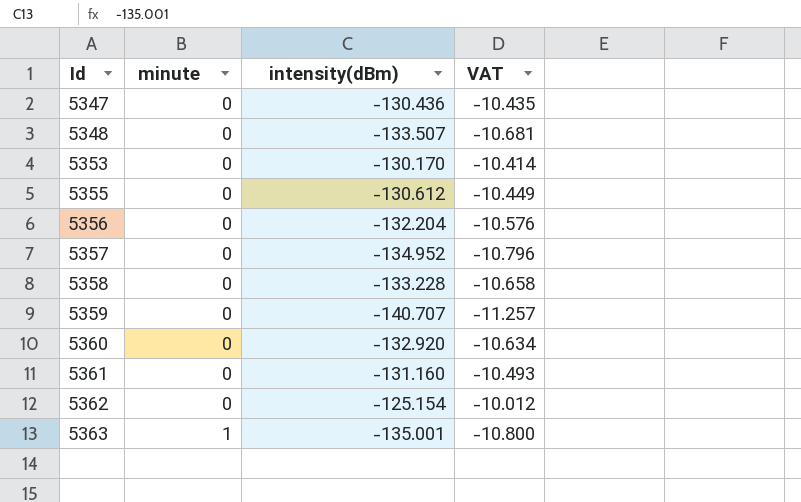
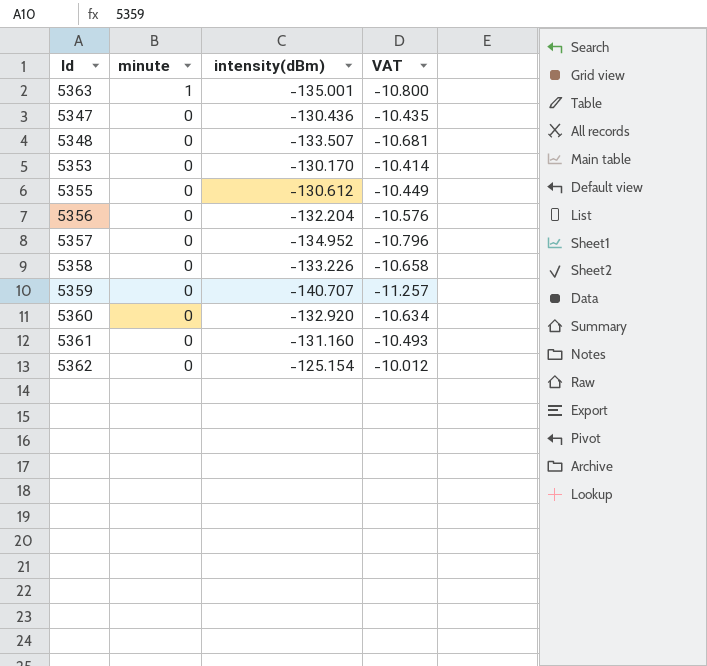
row order: Id ascending -> minute descending
5358 | intensity(dBm): -133.228 -> -133.226

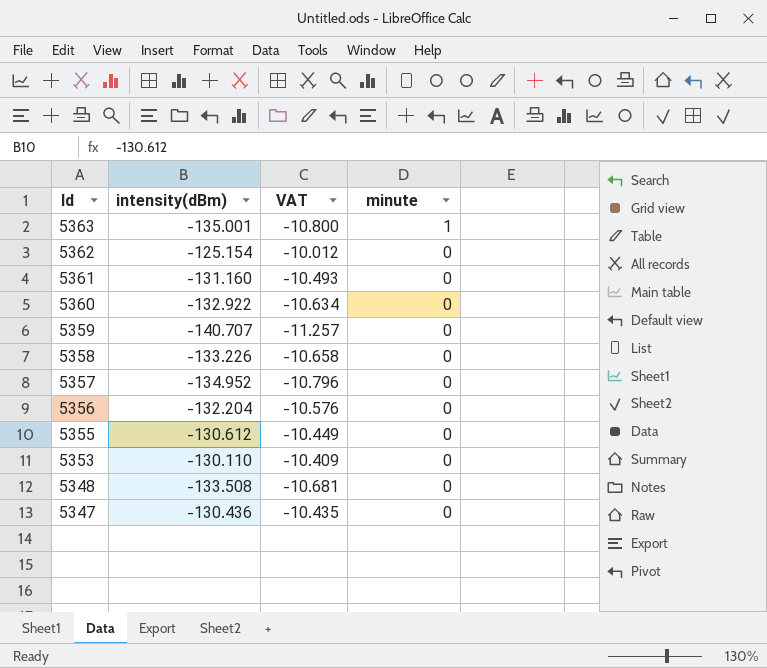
row order: minute descending -> Id descending
column minute | position: 2 -> 4
5360 | intensity(dBm): -132.920 -> -132.922
5353 | intensity(dBm): -130.170 -> -130.110
5353 | VAT: -10.414 -> -10.409
5348 | intensity(dBm): -133.507 -> -133.508

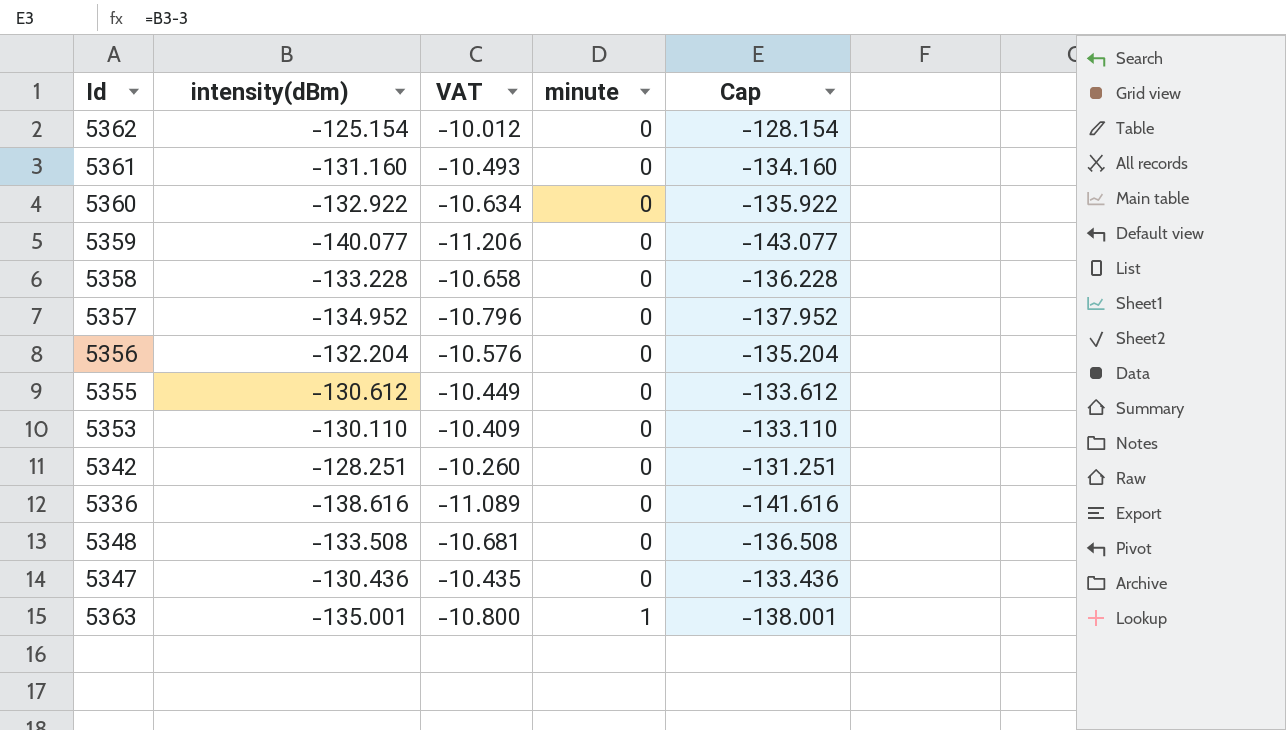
row order: Id descending -> minute ascending
column Cap | formula: none -> [intensity(dBm)] - 3
5359 | intensity(dBm): -140.707 -> -140.077
5359 | VAT: -11.257 -> -11.206
5358 | intensity(dBm): -133.226 -> -133.228
row 5342: none -> -128.251 | -10.260 | 0 | -131.251
row 5336: none -> -138.616 | -11.089 | 0 | -141.616

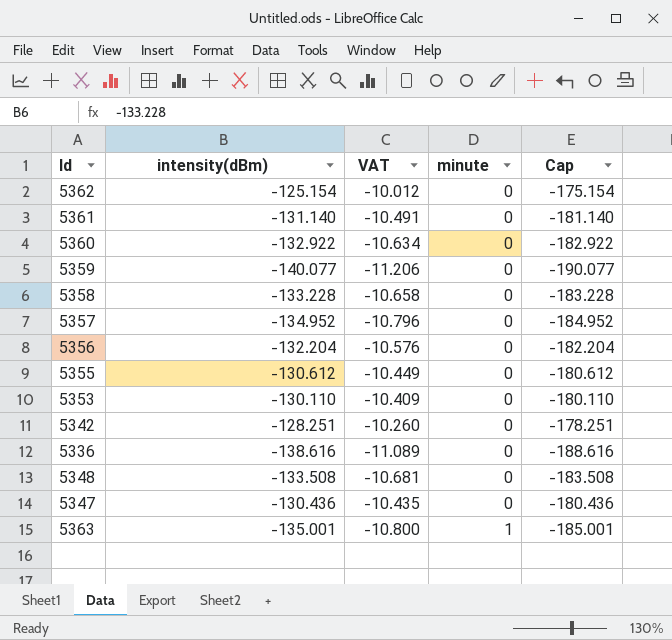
column Cap | formula: [intensity(dBm)] - 3 -> [intensity(dBm)] - 50
5361 | intensity(dBm): -131.160 -> -131.140
5361 | VAT: -10.493 -> -10.491

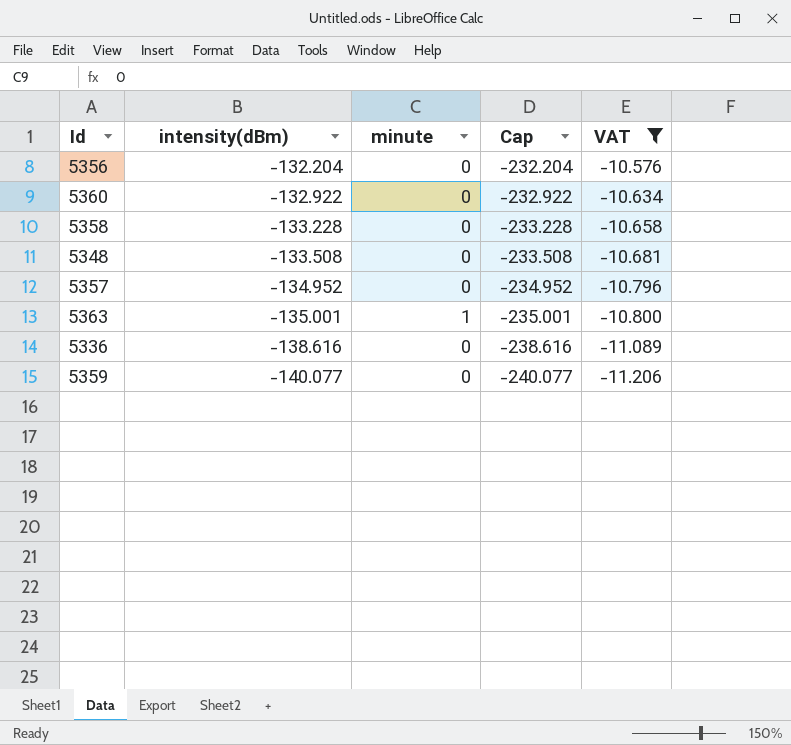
filter: none -> VAT <= -10.576
row order: minute ascending -> intensity(dBm) descending
column Cap | formula: [intensity(dBm)] - 50 -> [intensity(dBm)] - 100
column VAT | position: 3 -> 5

